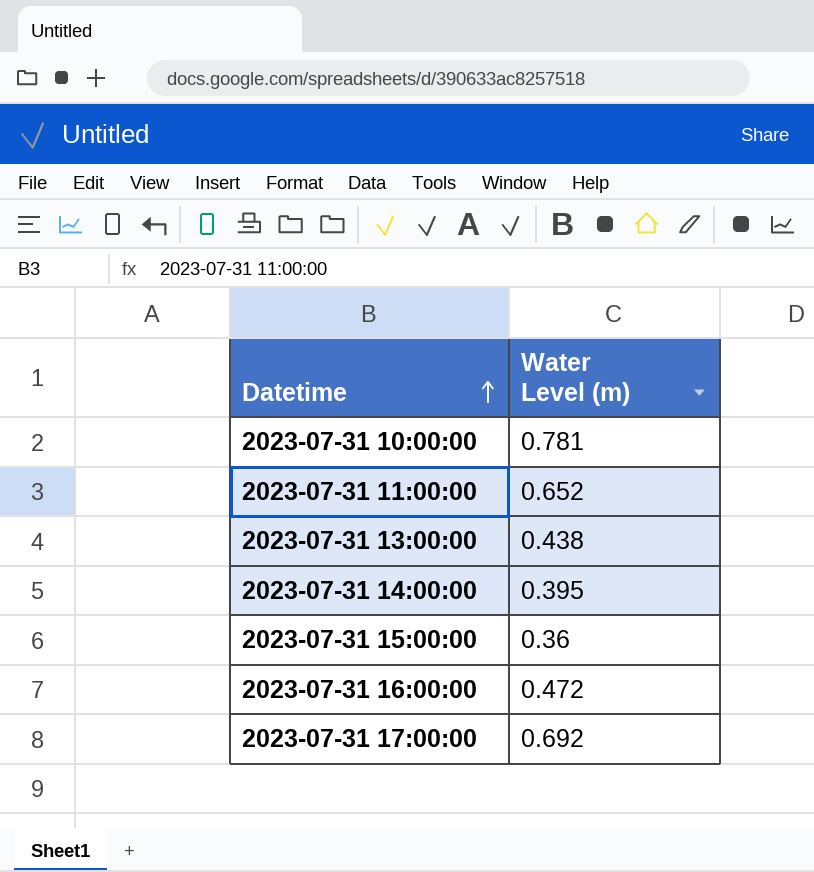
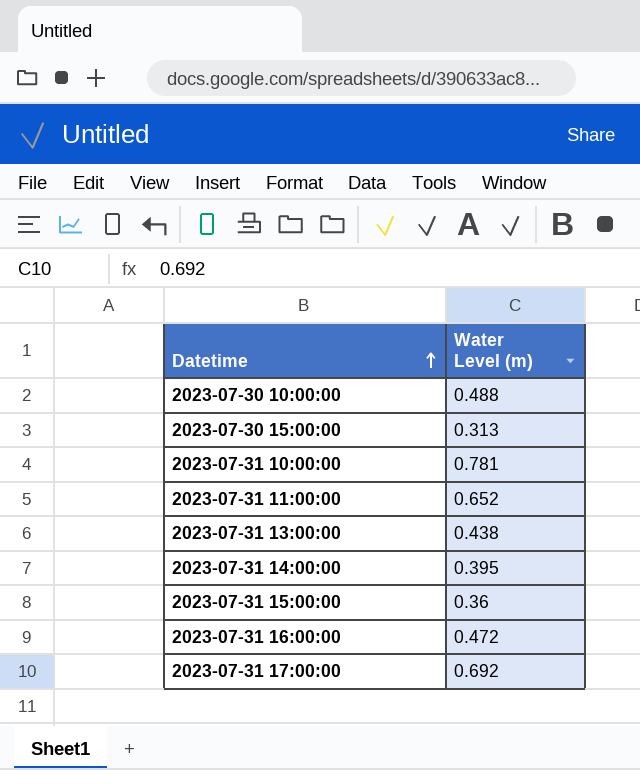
row 2023-07-30 10:00:00: none -> 0.488
row 2023-07-30 15:00:00: none -> 0.313

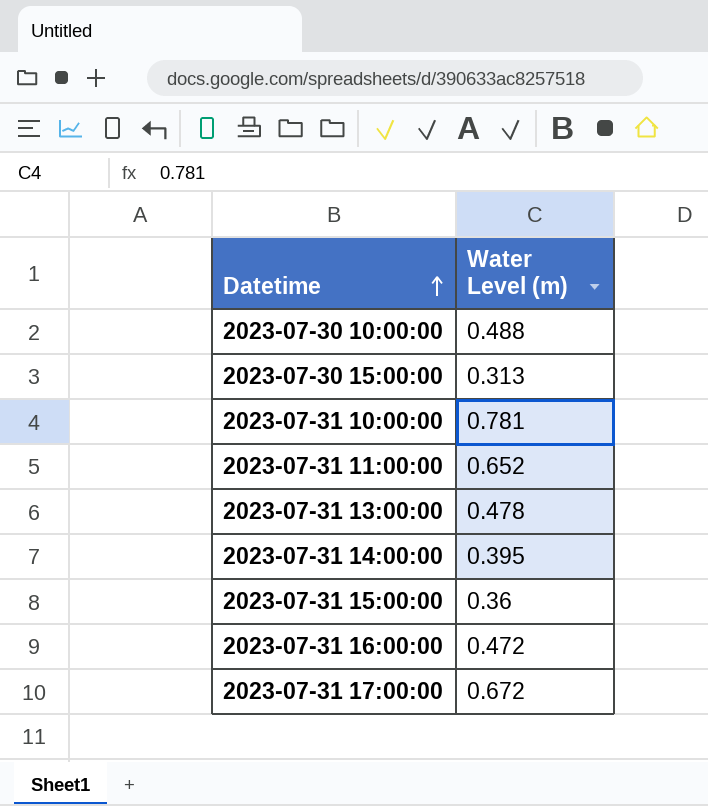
2023-07-31 13:00:00 | Water Level (m): 0.438 -> 0.478
2023-07-31 17:00:00 | Water Level (m): 0.692 -> 0.672

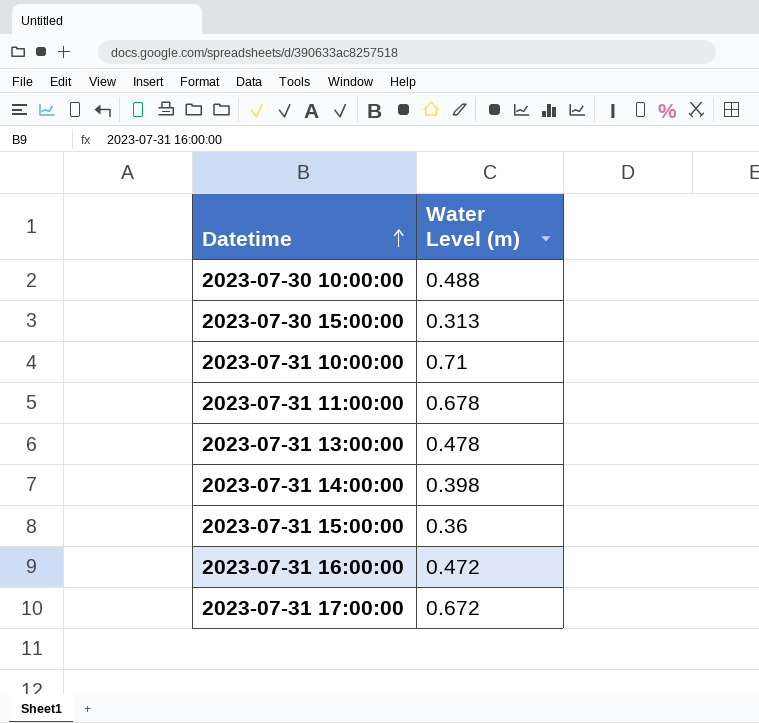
2023-07-31 10:00:00 | Water Level (m): 0.781 -> 0.71
2023-07-31 11:00:00 | Water Level (m): 0.652 -> 0.678
2023-07-31 14:00:00 | Water Level (m): 0.395 -> 0.398

